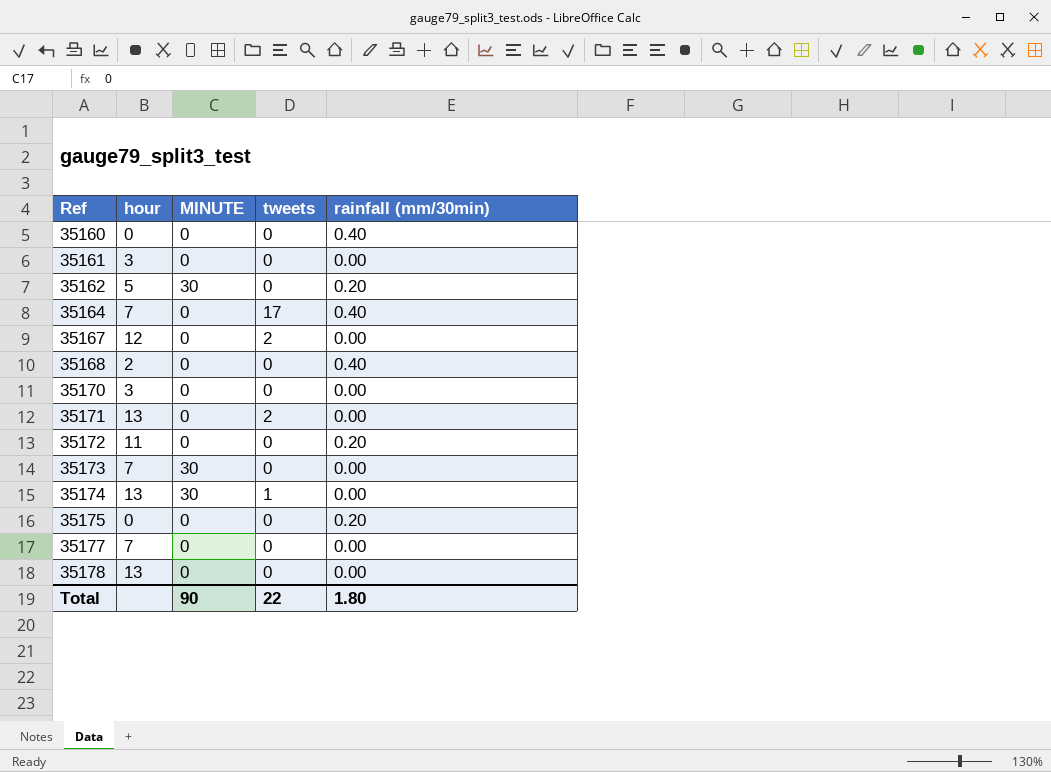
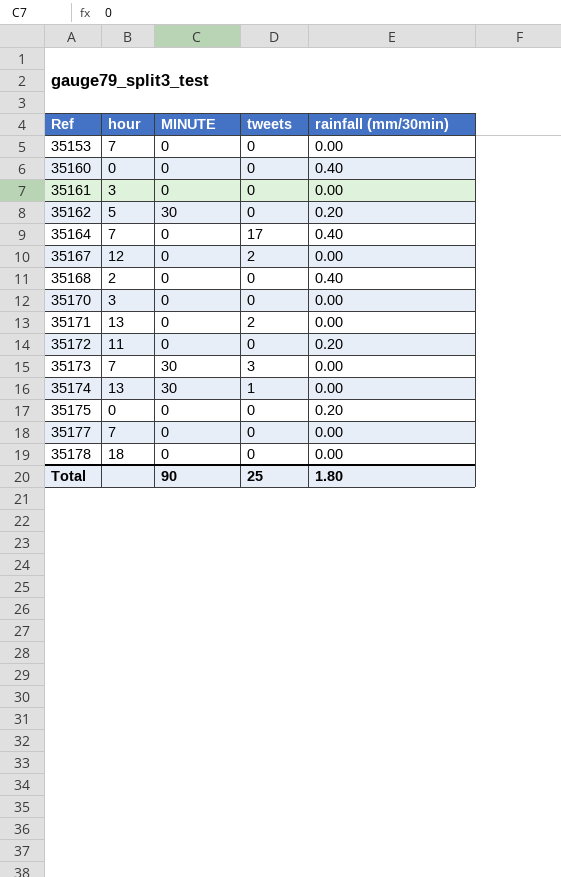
row 35153: none -> 7 | 0 | 0 | 0.00
35173 | tweets: 0 -> 3
35178 | hour: 13 -> 18
Total | tweets: 22 -> 25

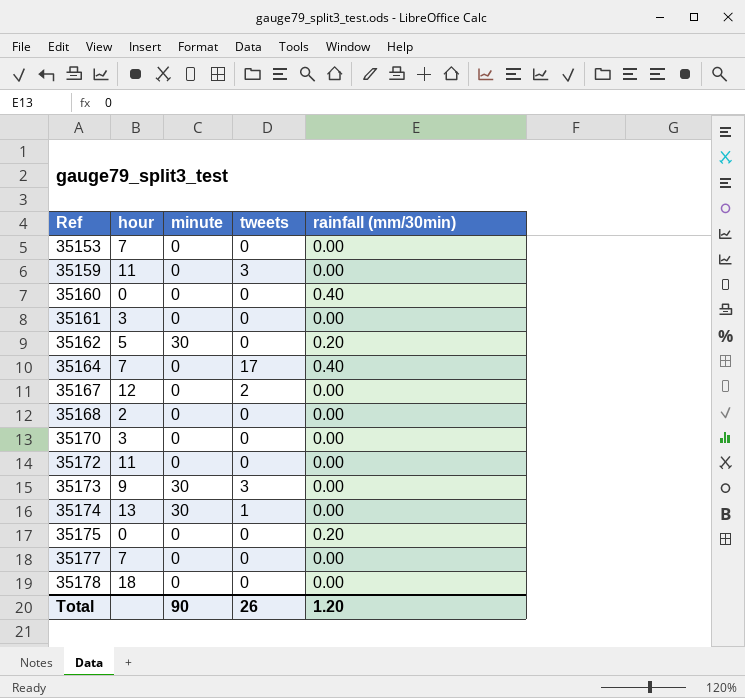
column name: MINUTE -> minute
row 35171: 13 | 0 | 2 | 0.00 -> none
row 35159: none -> 11 | 0 | 3 | 0.00
35168 | rainfall (mm/30min): 0.40 -> 0.00
35172 | rainfall (mm/30min): 0.20 -> 0.00
35173 | hour: 7 -> 9
Total | tweets: 25 -> 26
Total | rainfall (mm/30min): 1.80 -> 1.20

